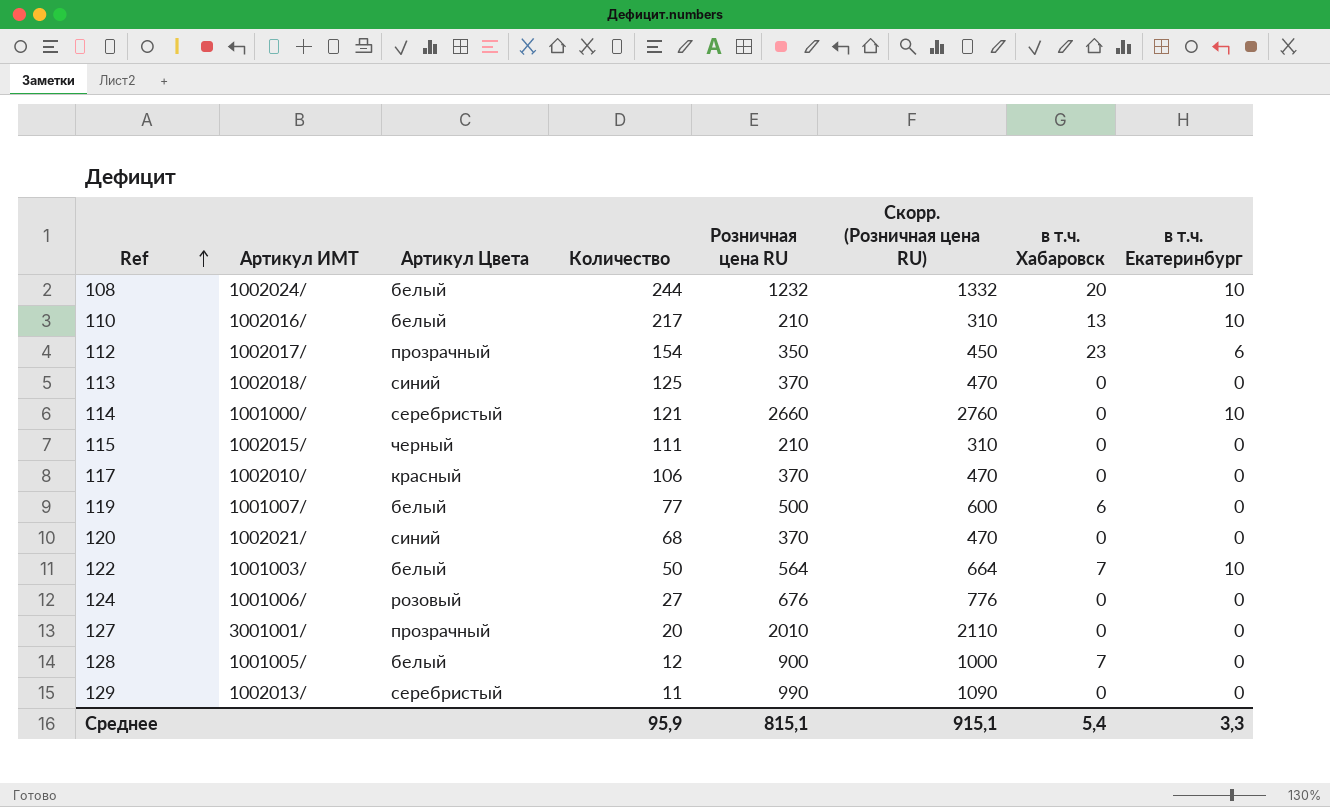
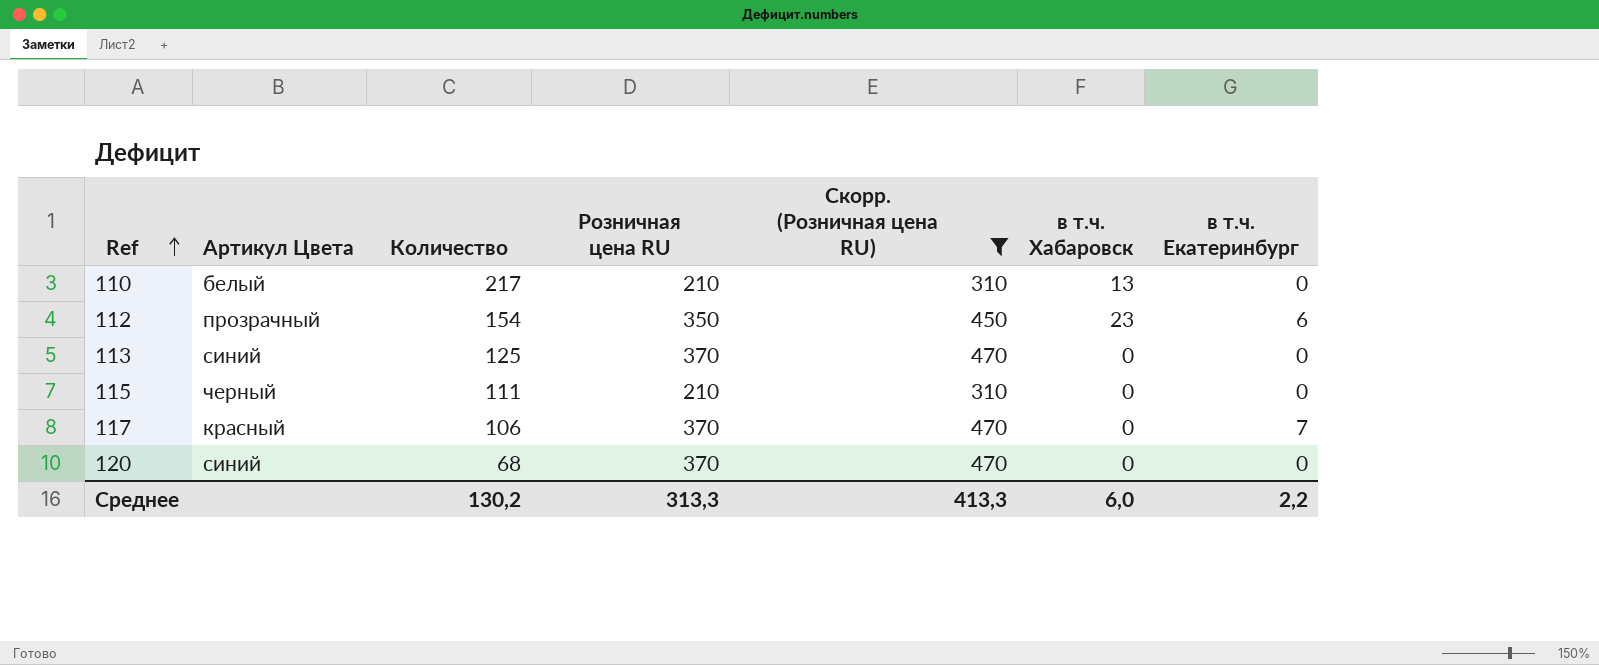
filter: none -> Скорр. (Розничная цена RU) <= 470
column Артикул ИМТ | position: 2 -> none
110 | в т.ч. Екатеринбург: 10 -> 0
117 | в т.ч. Екатеринбург: 0 -> 7
Среднее | Количество: 95,9 -> 130,2
Среднее | Розничная цена RU: 815,1 -> 313,3
Среднее | Скорр. (Розничная цена RU): 915,1 -> 413,3
Среднее | в т.ч. Хабаровск: 5,4 -> 6,0
Среднее | в т.ч. Екатеринбург: 3,3 -> 2,2

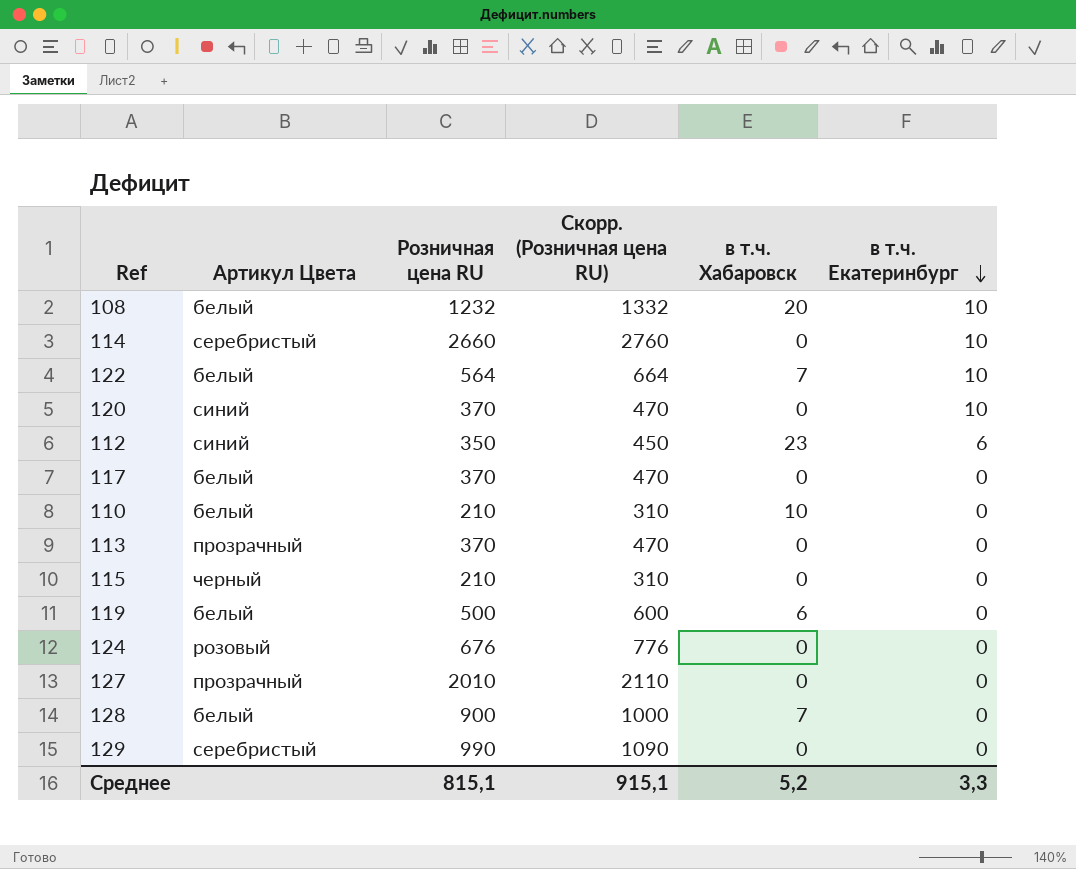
filter: Скорр. (Розничная цена RU) <= 470 -> none
row order: Ref ascending -> в т.ч. Екатеринбург descending
column Количество | position: 3 -> none
120 | в т.ч. Екатеринбург: 0 -> 10
112 | Артикул Цвета: прозрачный -> синий
117 | Артикул Цвета: красный -> белый
117 | в т.ч. Екатеринбург: 7 -> 0
110 | в т.ч. Хабаровск: 13 -> 10
113 | Артикул Цвета: синий -> прозрачный
Среднее | Розничная цена RU: 313,3 -> 815,1
Среднее | Скорр. (Розничная цена RU): 413,3 -> 915,1
Среднее | в т.ч. Хабаровск: 6,0 -> 5,2
Среднее | в т.ч. Екатеринбург: 2,2 -> 3,3

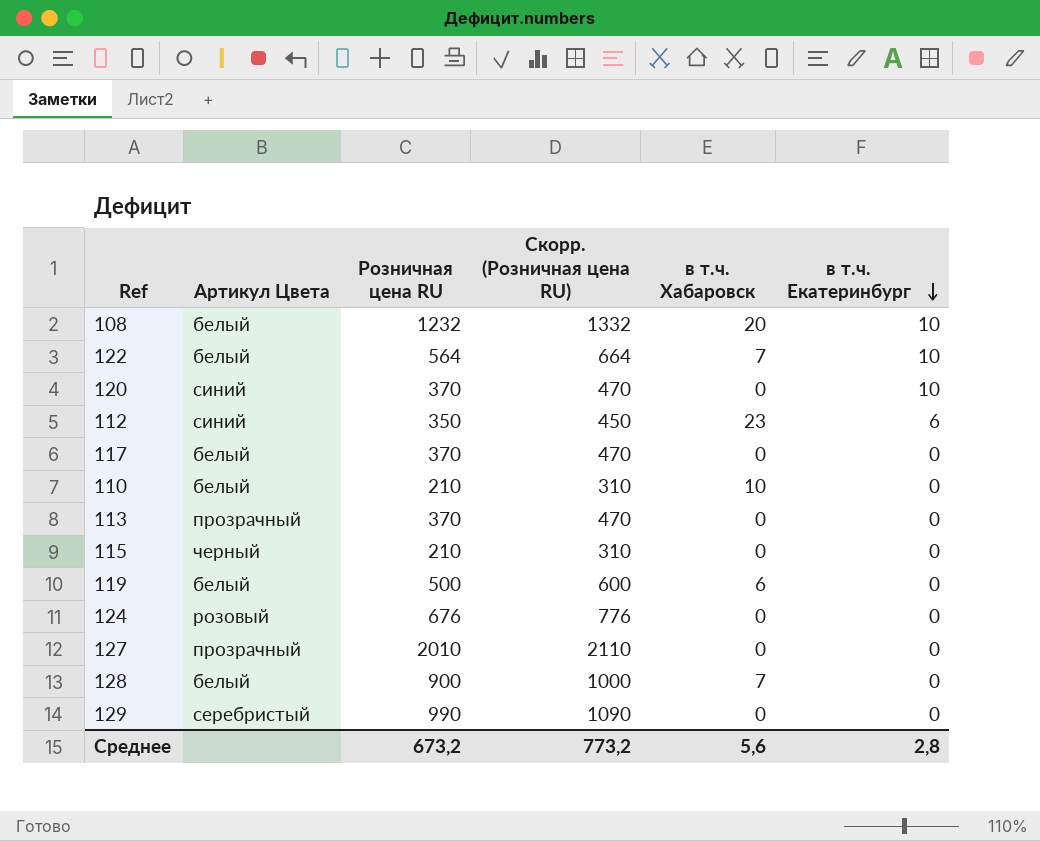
row 114: серебристый | 2660 | 2760 | 0 | 10 -> none
Среднее | Розничная цена RU: 815,1 -> 673,2
Среднее | Скорр. (Розничная цена RU): 915,1 -> 773,2
Среднее | в т.ч. Хабаровск: 5,2 -> 5,6
Среднее | в т.ч. Екатеринбург: 3,3 -> 2,8

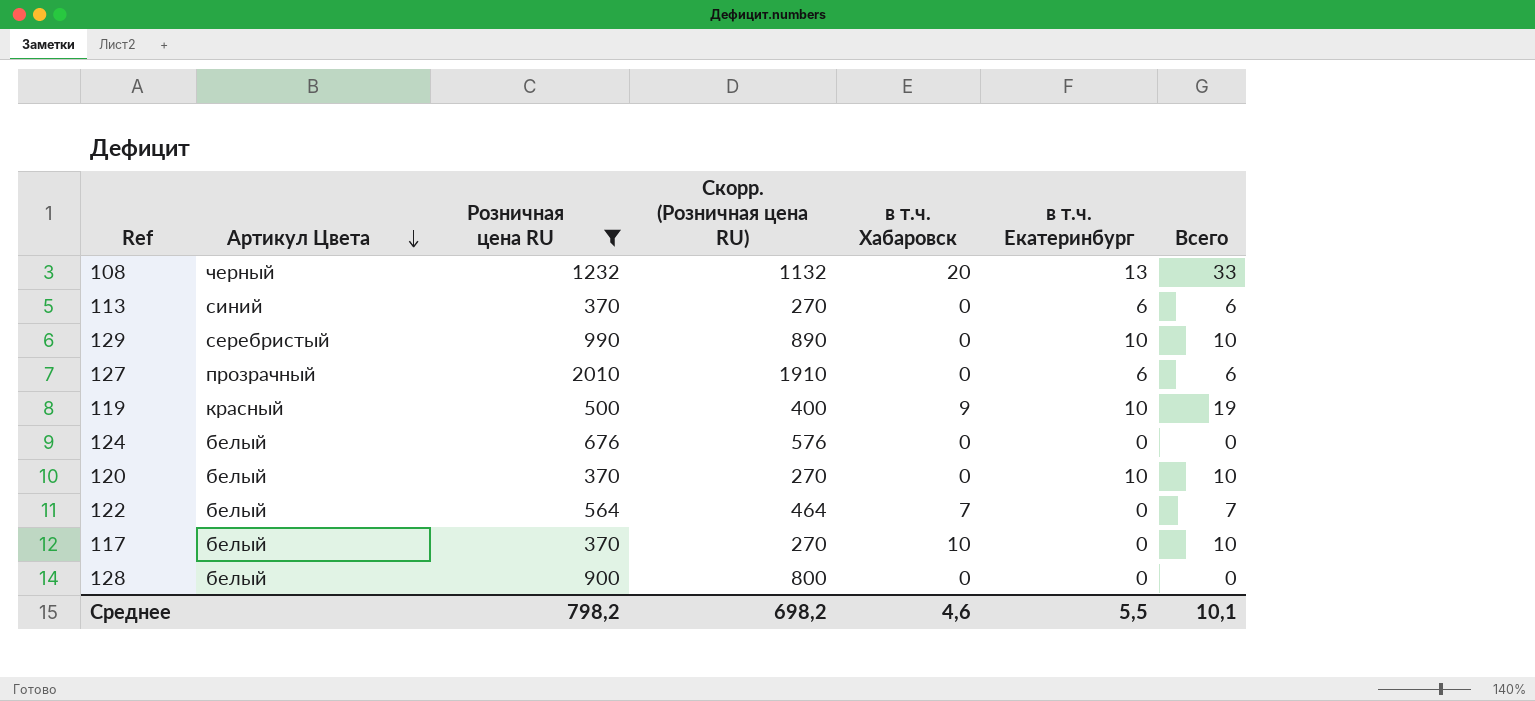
filter: none -> Розничная цена RU >= 370
row order: в т.ч. Екатеринбург descending -> Артикул Цвета descending
column Скорр. (Розничная цена RU) | formula: [Розничная цена RU] + 100 -> [Розничная цена RU] - 100
column Всего | formula: none -> [в т.ч. Хабаровск] + [в т.ч. Екатеринбург]
108 | Артикул Цвета: белый -> черный
108 | в т.ч. Екатеринбург: 10 -> 13
113 | Артикул Цвета: прозрачный -> синий
113 | в т.ч. Екатеринбург: 0 -> 6
129 | в т.ч. Екатеринбург: 0 -> 10
127 | в т.ч. Екатеринбург: 0 -> 6
119 | Артикул Цвета: белый -> красный
119 | в т.ч. Хабаровск: 6 -> 9
119 | в т.ч. Екатеринбург: 0 -> 10
124 | Артикул Цвета: розовый -> белый
120 | Артикул Цвета: синий -> белый
122 | в т.ч. Екатеринбург: 10 -> 0
117 | в т.ч. Хабаровск: 0 -> 10
128 | в т.ч. Хабаровск: 7 -> 0
Среднее | Розничная цена RU: 673,2 -> 798,2
Среднее | Скорр. (Розничная цена RU): 773,2 -> 698,2
Среднее | в т.ч. Хабаровск: 5,6 -> 4,6
Среднее | в т.ч. Екатеринбург: 2,8 -> 5,5

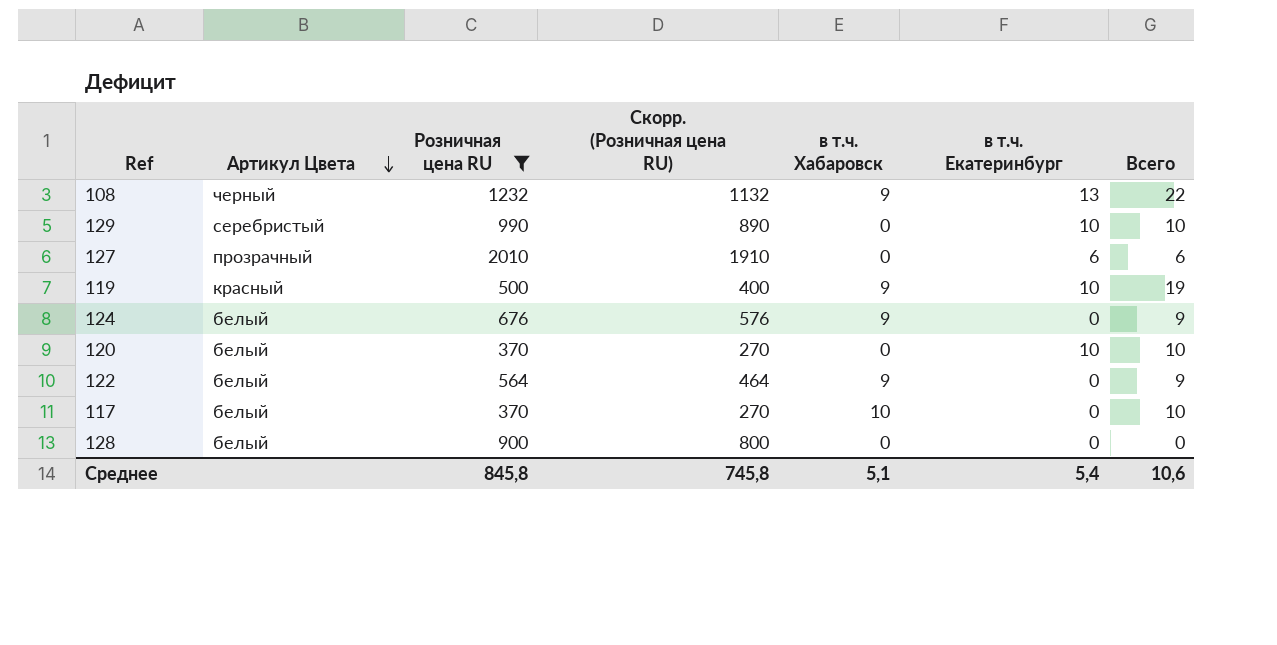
row 113: синий | 370 | 270 | 0 | 6 | 6 -> none
108 | в т.ч. Хабаровск: 20 -> 9
108 | Всего: 33 -> 22
124 | в т.ч. Хабаровск: 0 -> 9
124 | Всего: 0 -> 9
122 | в т.ч. Хабаровск: 7 -> 9
122 | Всего: 7 -> 9
Среднее | Розничная цена RU: 798,2 -> 845,8
Среднее | Скорр. (Розничная цена RU): 698,2 -> 745,8
Среднее | в т.ч. Хабаровск: 4,6 -> 5,1
Среднее | в т.ч. Екатеринбург: 5,5 -> 5,4
Среднее | Всего: 10,1 -> 10,6

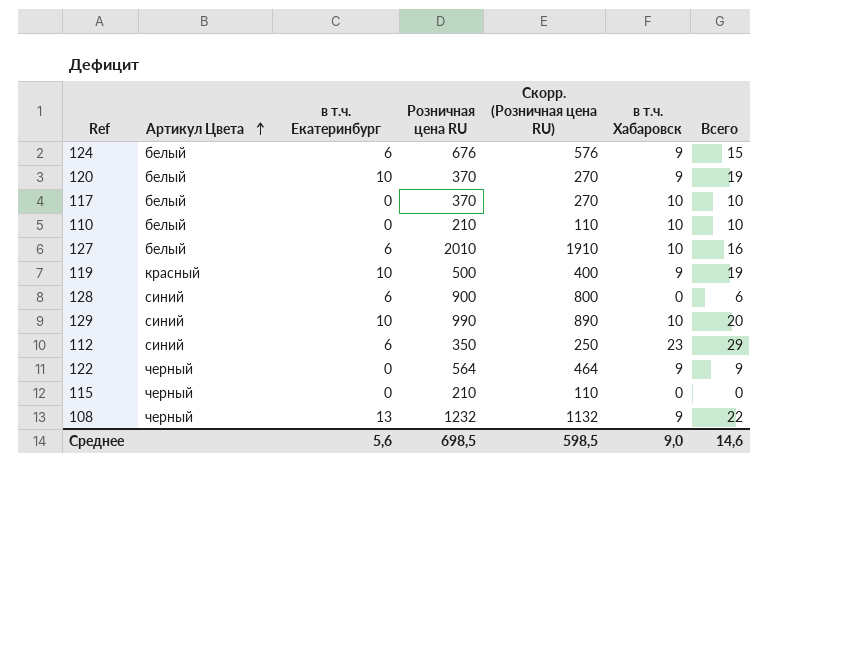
filter: Розничная цена RU >= 370 -> none
row order: Артикул Цвета descending -> Артикул Цвета ascending
column в т.ч. Екатеринбург | position: 6 -> 3
124 | в т.ч. Екатеринбург: 0 -> 6
124 | Всего: 9 -> 15
120 | в т.ч. Хабаровск: 0 -> 9
120 | Всего: 10 -> 19
127 | Артикул Цвета: прозрачный -> белый
127 | в т.ч. Хабаровск: 0 -> 10
127 | Всего: 6 -> 16
128 | Артикул Цвета: белый -> синий
128 | в т.ч. Екатеринбург: 0 -> 6
128 | Всего: 0 -> 6
129 | Артикул Цвета: серебристый -> синий
129 | в т.ч. Хабаровск: 0 -> 10
129 | Всего: 10 -> 20
122 | Артикул Цвета: белый -> черный
Среднее | в т.ч. Екатеринбург: 5,4 -> 5,6
Среднее | Розничная цена RU: 845,8 -> 698,5
Среднее | Скорр. (Розничная цена RU): 745,8 -> 598,5
Среднее | в т.ч. Хабаровск: 5,1 -> 9,0
Среднее | Всего: 10,6 -> 14,6

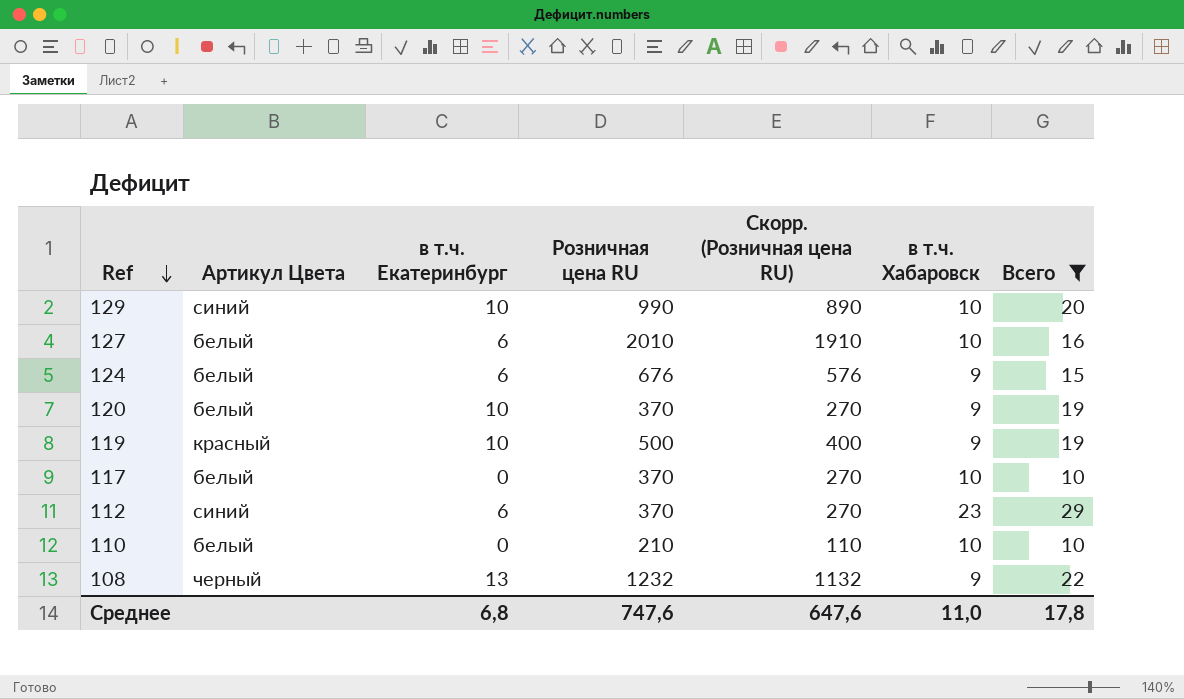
filter: none -> Всего >= 10
row order: Артикул Цвета ascending -> Ref descending
112 | Розничная цена RU: 350 -> 370
112 | Скорр. (Розничная цена RU): 250 -> 270
Среднее | в т.ч. Екатеринбург: 5,6 -> 6,8
Среднее | Розничная цена RU: 698,5 -> 747,6
Среднее | Скорр. (Розничная цена RU): 598,5 -> 647,6
Среднее | в т.ч. Хабаровск: 9,0 -> 11,0
Среднее | Всего: 14,6 -> 17,8

